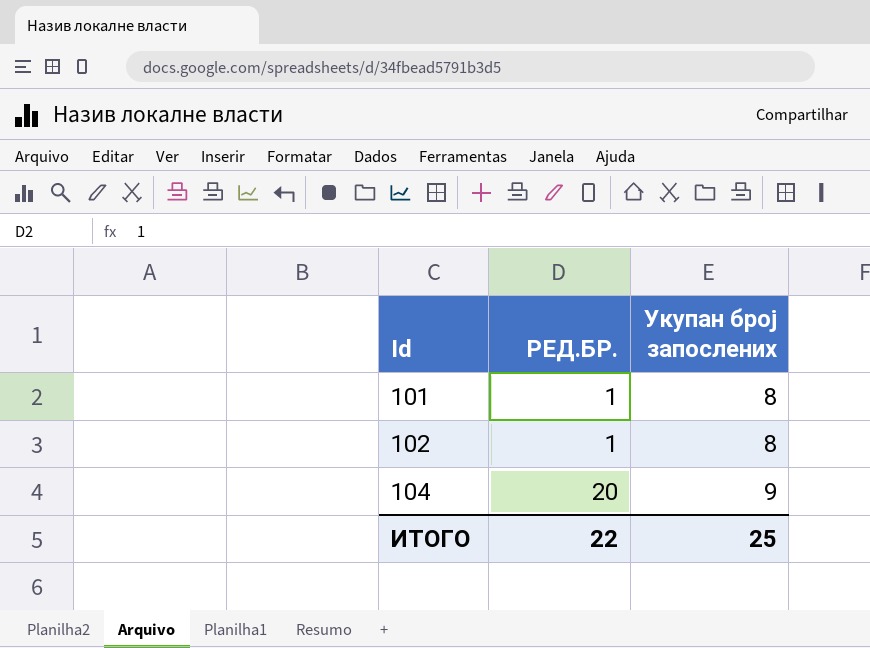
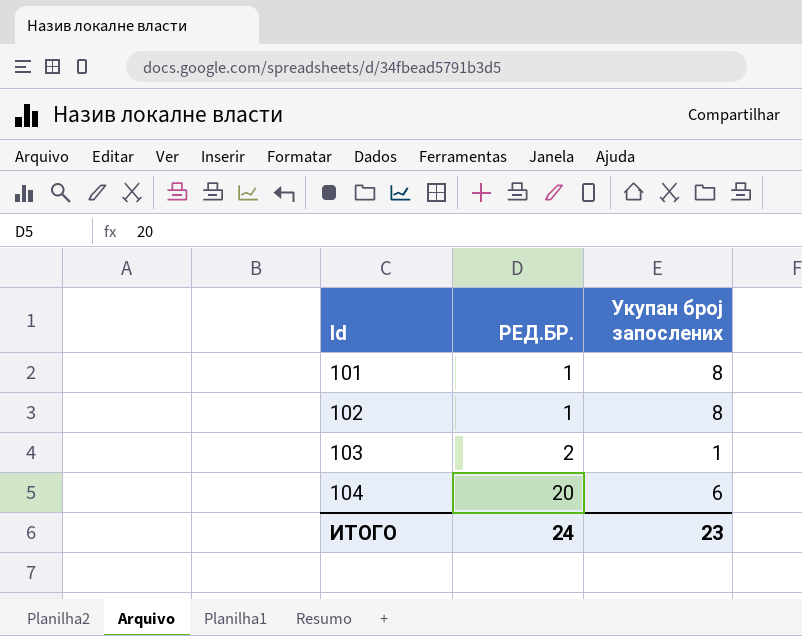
row 103: none -> 2 | 1
104 | Укупан број запослених: 9 -> 6
ИТОГО | РЕД.БР.: 22 -> 24
ИТОГО | Укупан број запослених: 25 -> 23

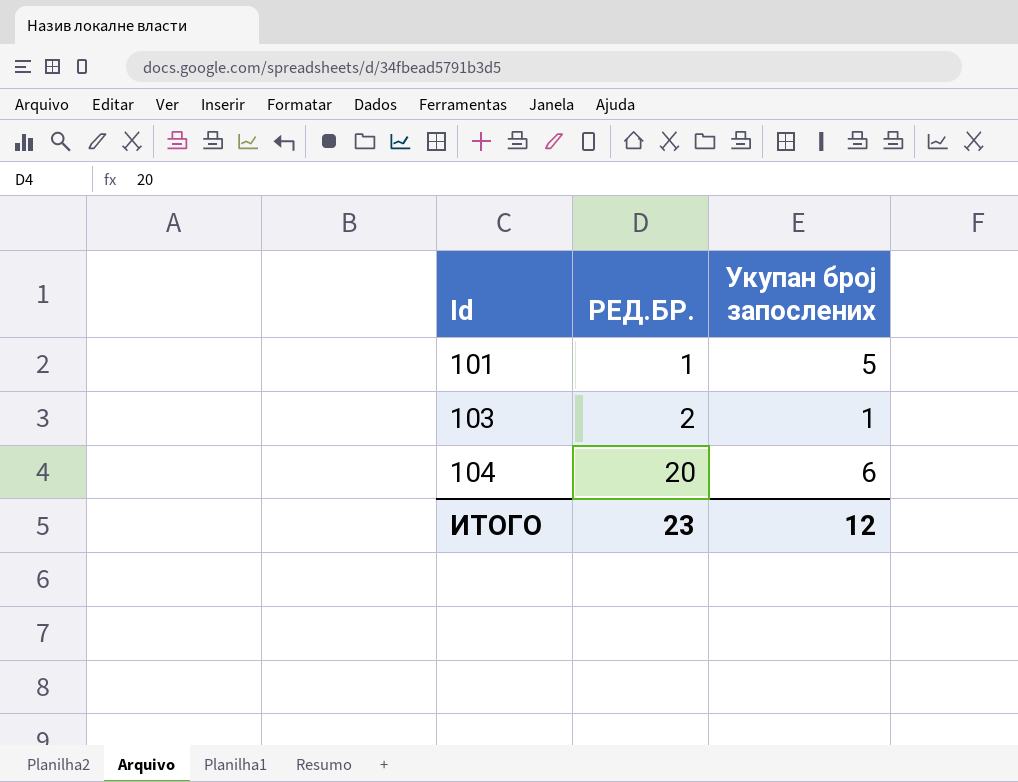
row 102: 1 | 8 -> none
101 | Укупан број запослених: 8 -> 5
ИТОГО | РЕД.БР.: 24 -> 23
ИТОГО | Укупан број запослених: 23 -> 12

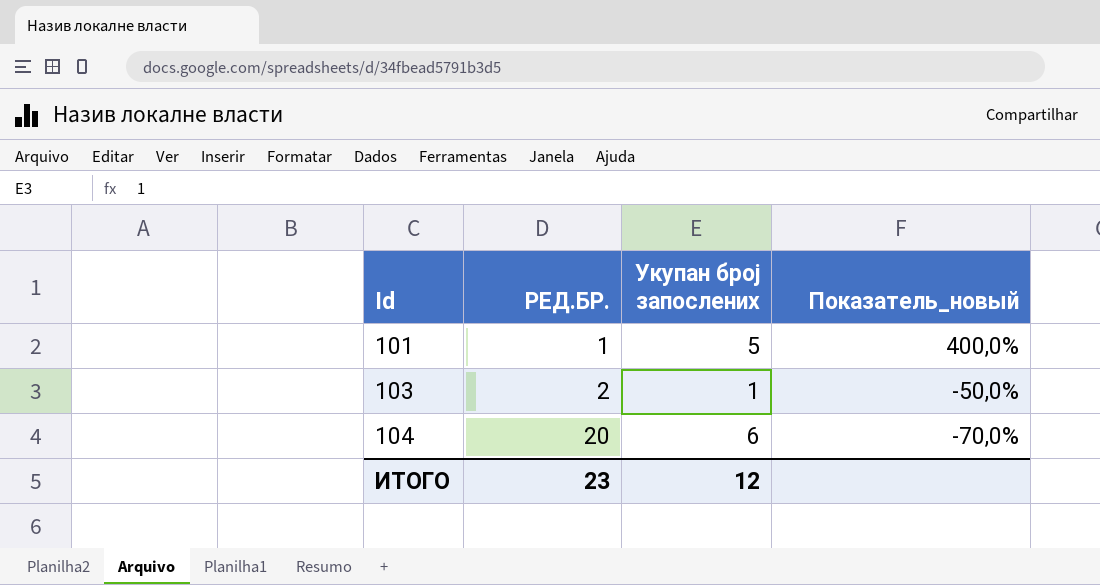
column Показатель_новый | formula: none -> ([Укупан број запослених] - [РЕД.БР.]) / [РЕД.БР.]

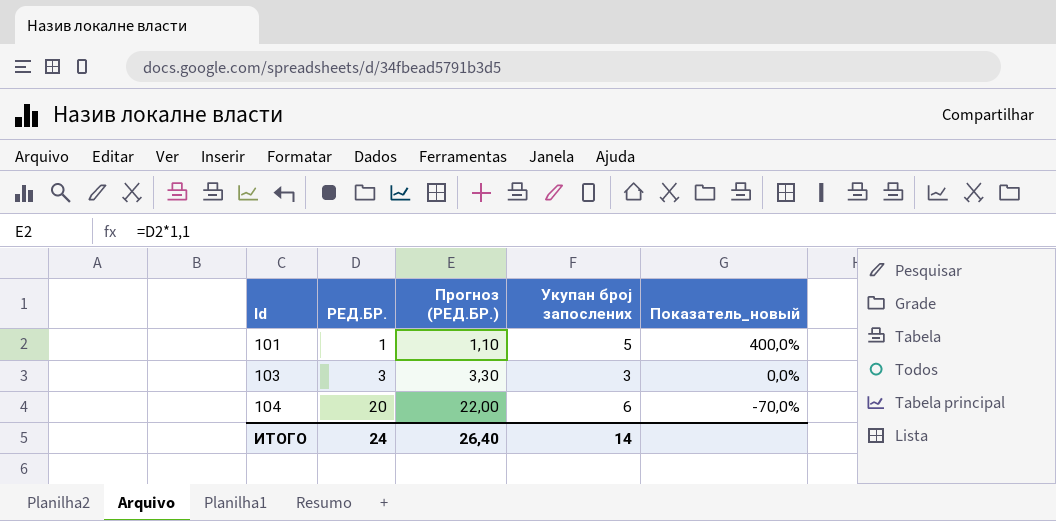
column Прогноз (РЕД.БР.) | formula: none -> [РЕД.БР.] * 1,1
103 | РЕД.БР.: 2 -> 3
103 | Укупан број запослених: 1 -> 3
103 | Показатель_новый: -50,0% -> 0,0%
ИТОГО | РЕД.БР.: 23 -> 24
ИТОГО | Укупан број запослених: 12 -> 14

